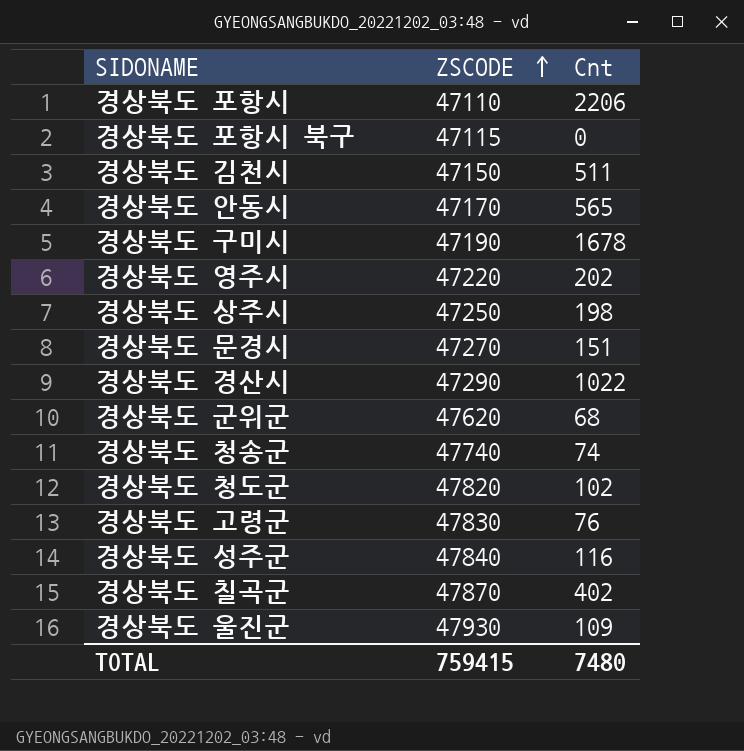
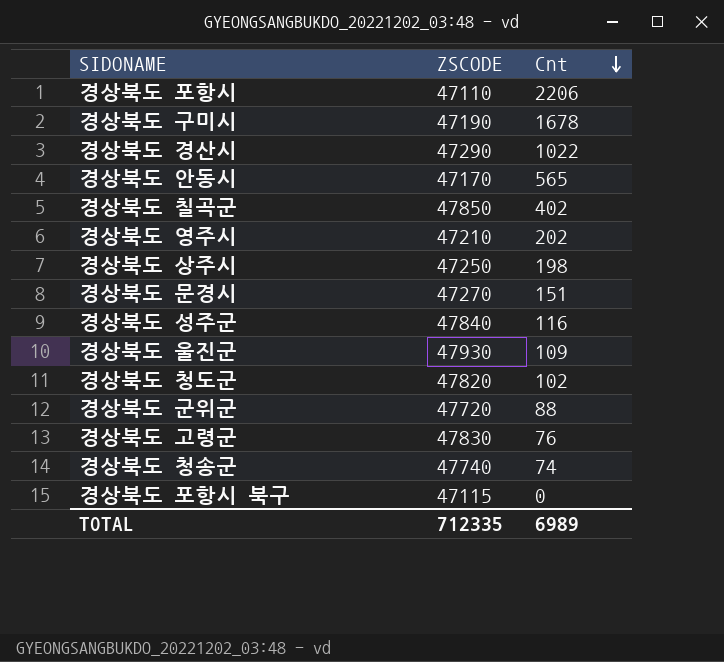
row order: ZSCODE ascending -> Cnt descending
row 경상북도 김천시: 47150 | 511 -> none
경상북도 칠곡군 | ZSCODE: 47870 -> 47850
경상북도 영주시 | ZSCODE: 47220 -> 47210
경상북도 군위군 | ZSCODE: 47620 -> 47720
경상북도 군위군 | Cnt: 68 -> 88
TOTAL | ZSCODE: 759415 -> 712335
TOTAL | Cnt: 7480 -> 6989

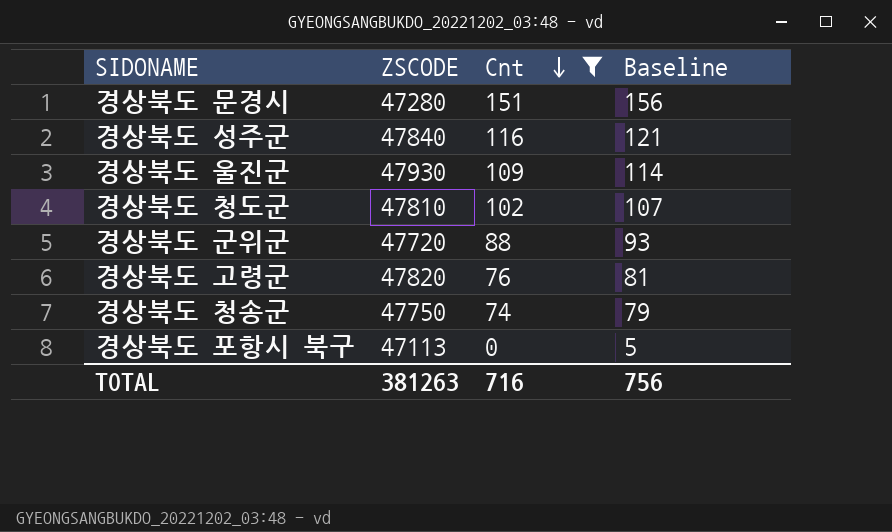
filter: none -> Cnt <= 151
column Baseline | formula: none -> [Cnt] + 5
경상북도 문경시 | ZSCODE: 47270 -> 47280
경상북도 청도군 | ZSCODE: 47820 -> 47810
경상북도 고령군 | ZSCODE: 47830 -> 47820
경상북도 청송군 | ZSCODE: 47740 -> 47750
경상북도 포항시 북구 | ZSCODE: 47115 -> 47113
TOTAL | ZSCODE: 712335 -> 381263
TOTAL | Cnt: 6989 -> 716

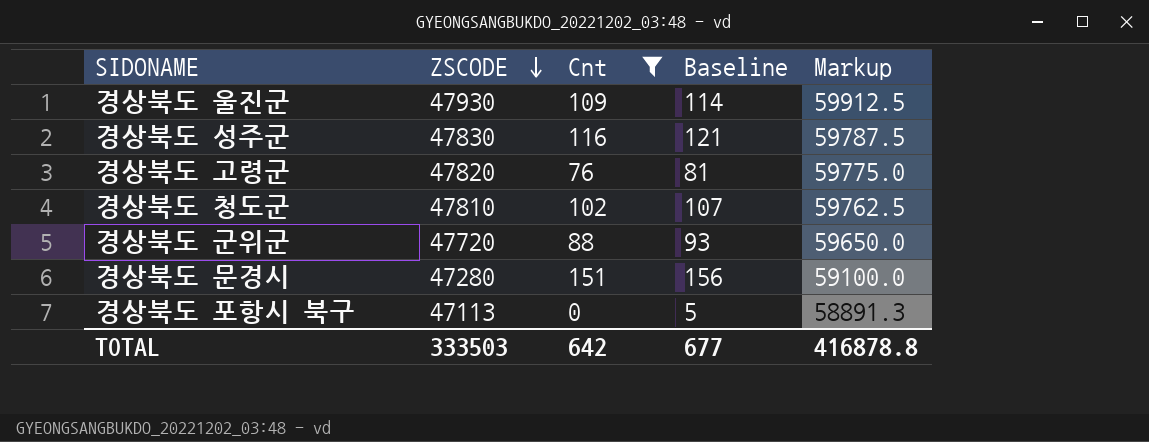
row order: Cnt descending -> ZSCODE descending
column Markup | formula: none -> [ZSCODE] * 1.25
row 경상북도 청송군: 47750 | 74 | 79 -> none
경상북도 성주군 | ZSCODE: 47840 -> 47830
TOTAL | ZSCODE: 381263 -> 333503
TOTAL | Cnt: 716 -> 642
TOTAL | Baseline: 756 -> 677

